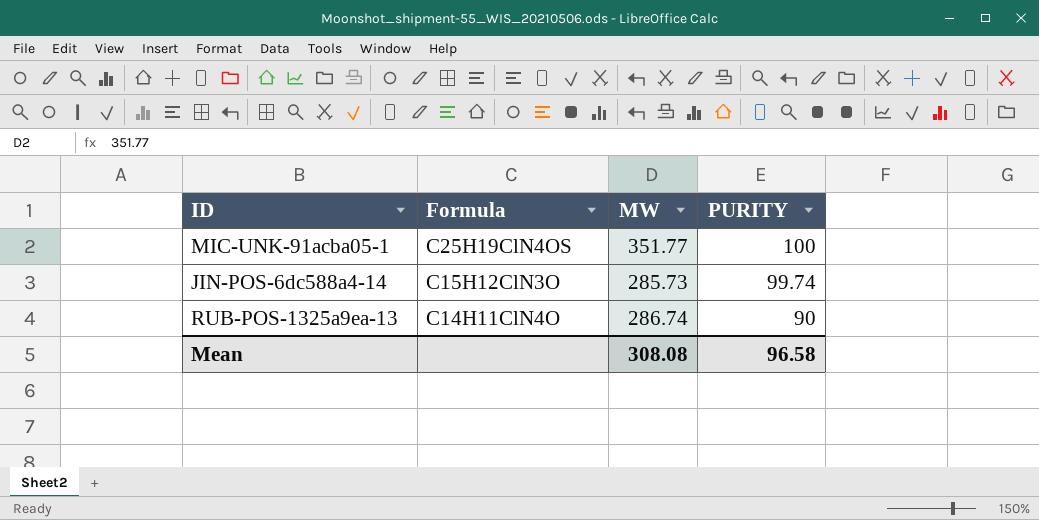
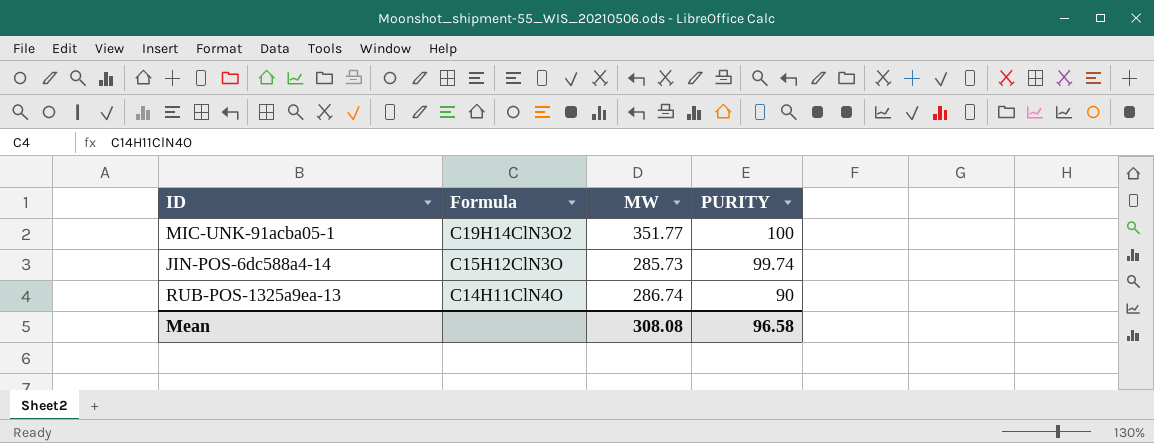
MIC-UNK-91acba05-1 | Formula: C25H19ClN4OS -> C19H14ClN3O2

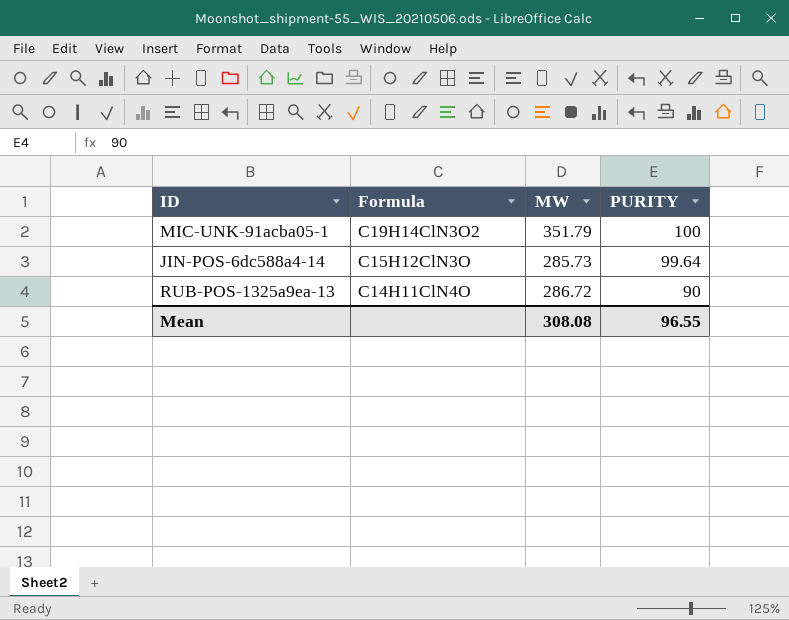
MIC-UNK-91acba05-1 | MW: 351.77 -> 351.79
JIN-POS-6dc588a4-14 | PURITY: 99.74 -> 99.64
RUB-POS-1325a9ea-13 | MW: 286.74 -> 286.72
Mean | PURITY: 96.58 -> 96.55

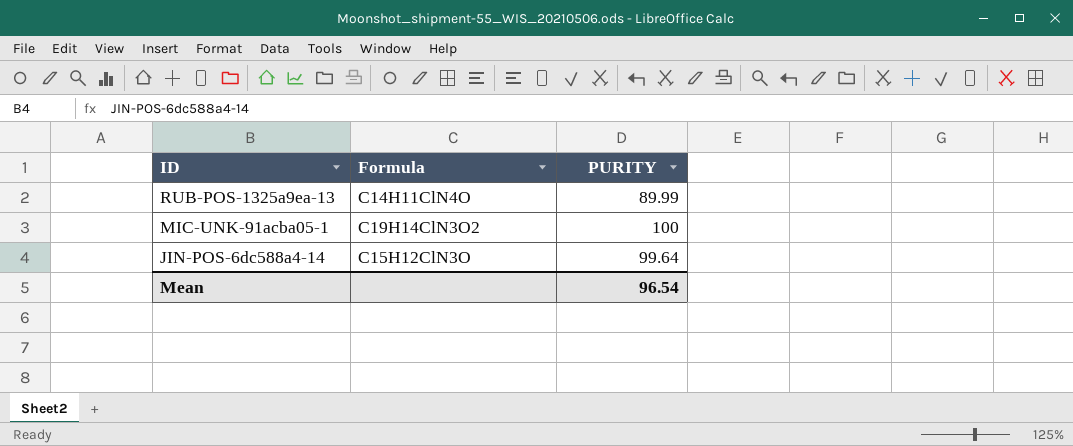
row order: Formula descending -> ID descending
column MW | position: 3 -> none
RUB-POS-1325a9ea-13 | PURITY: 90 -> 89.99
Mean | PURITY: 96.55 -> 96.54

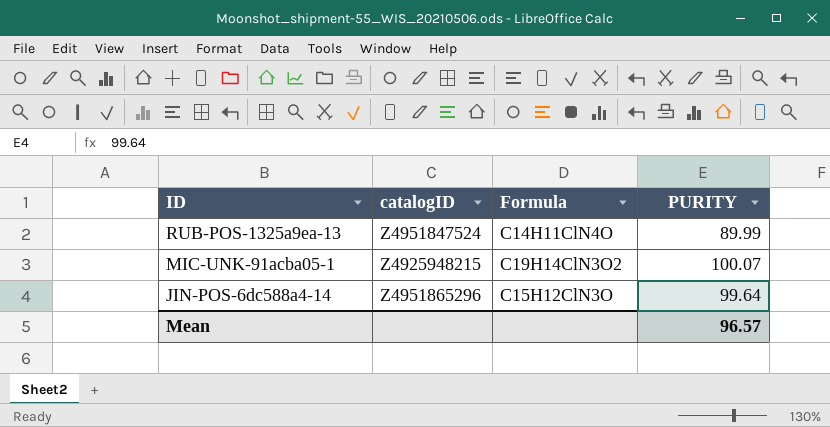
column catalogID | position: none -> 2
MIC-UNK-91acba05-1 | PURITY: 100 -> 100.07
Mean | PURITY: 96.54 -> 96.57

